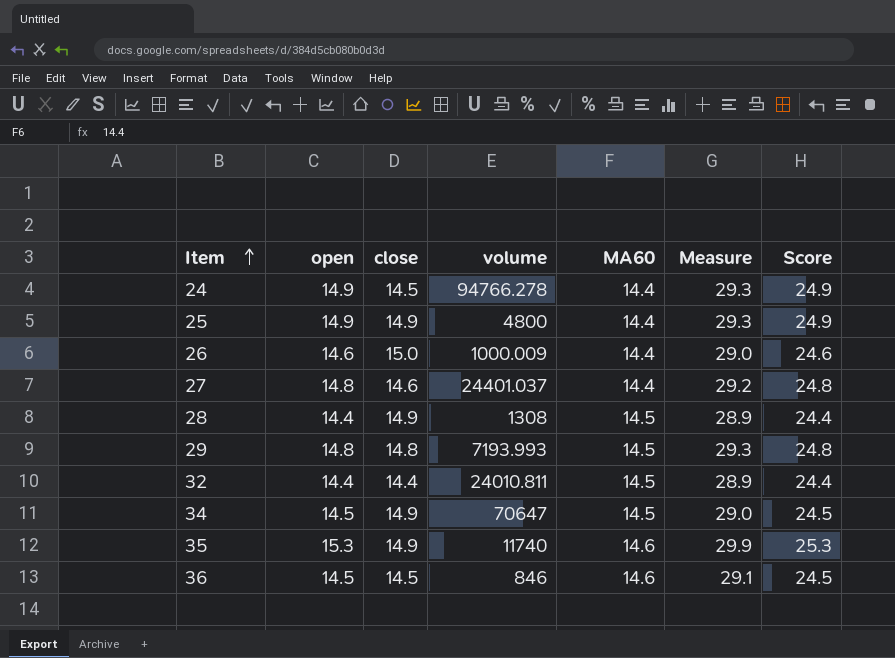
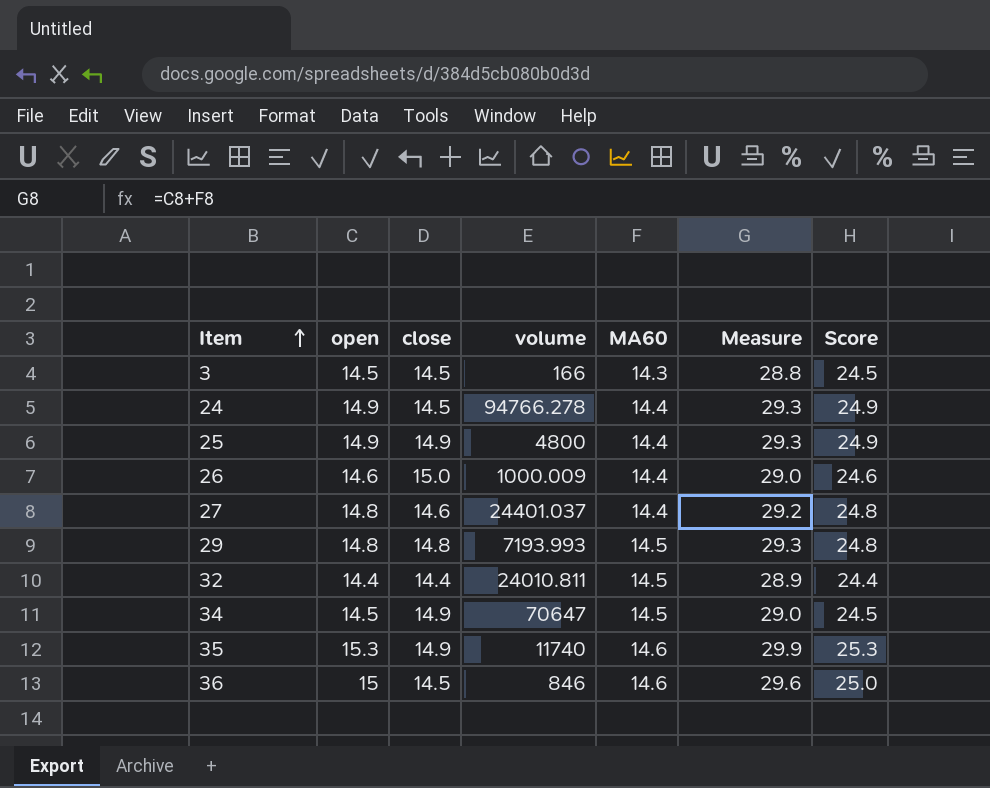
row 28: 14.4 | 14.9 | 1308 | 14.5 | 28.9 | 24.4 -> none
row 3: none -> 14.5 | 14.5 | 166 | 14.3 | 28.8 | 24.5
36 | open: 14.5 -> 15
36 | Measure: 29.1 -> 29.6
36 | Score: 24.5 -> 25.0

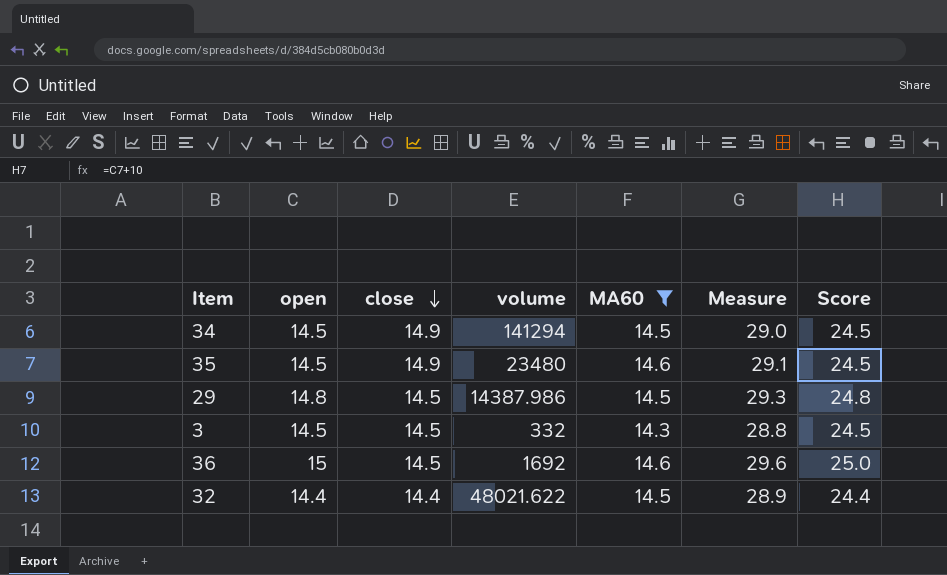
filter: none -> MA60 != 14.4
row order: Item ascending -> close descending
34 | volume: 70647 -> 141294
35 | open: 15.3 -> 14.5
35 | volume: 11740 -> 23480
35 | Measure: 29.9 -> 29.1
35 | Score: 25.3 -> 24.5
29 | close: 14.8 -> 14.5
29 | volume: 7193.993 -> 14387.986
3 | volume: 166 -> 332
36 | volume: 846 -> 1692
32 | volume: 24010.811 -> 48021.622

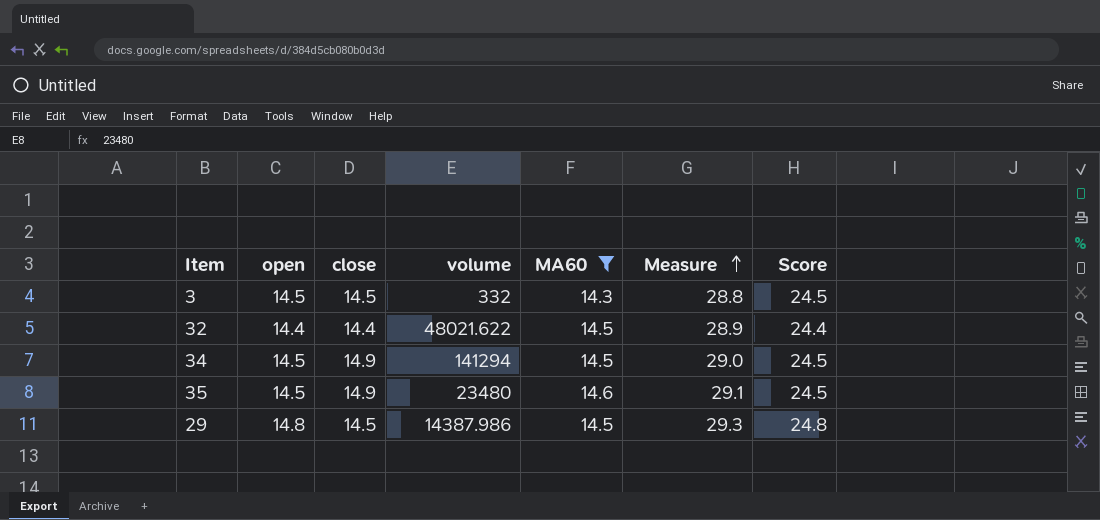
row order: close descending -> Measure ascending
row 36: 15 | 14.5 | 1692 | 14.6 | 29.6 | 25.0 -> none

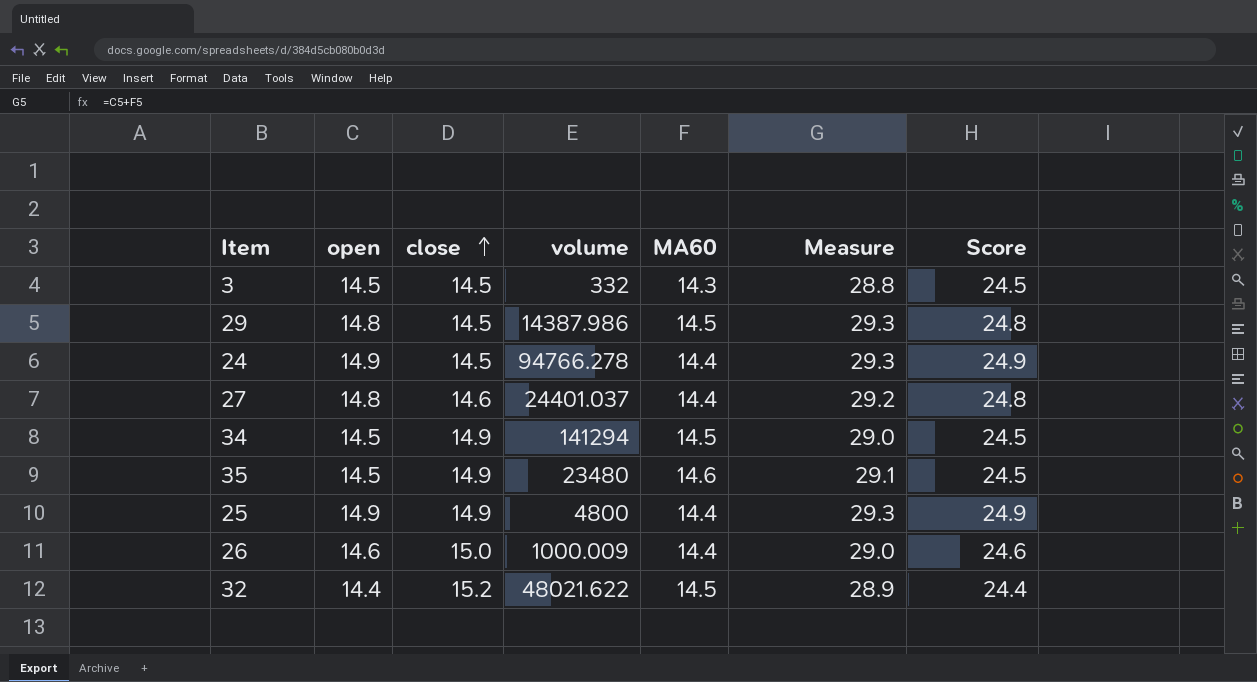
filter: MA60 != 14.4 -> none
row order: Measure ascending -> close ascending
32 | close: 14.4 -> 15.2

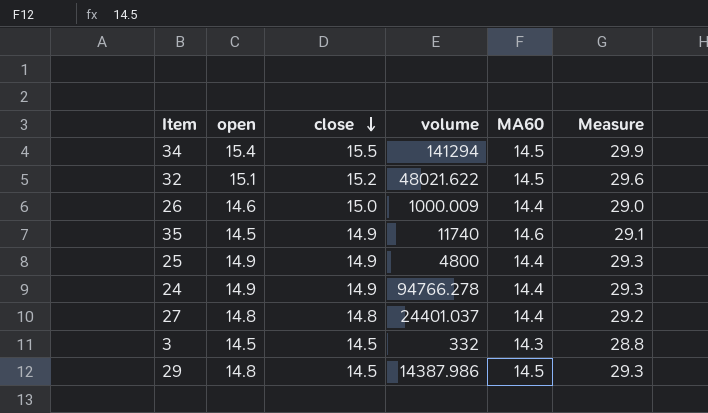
row order: close ascending -> close descending
column Score | formula: [open] + 10 -> none
34 | open: 14.5 -> 15.4
34 | close: 14.9 -> 15.5
34 | Measure: 29.0 -> 29.9
32 | open: 14.4 -> 15.1
32 | Measure: 28.9 -> 29.6
35 | volume: 23480 -> 11740
24 | close: 14.5 -> 14.9
27 | close: 14.6 -> 14.8

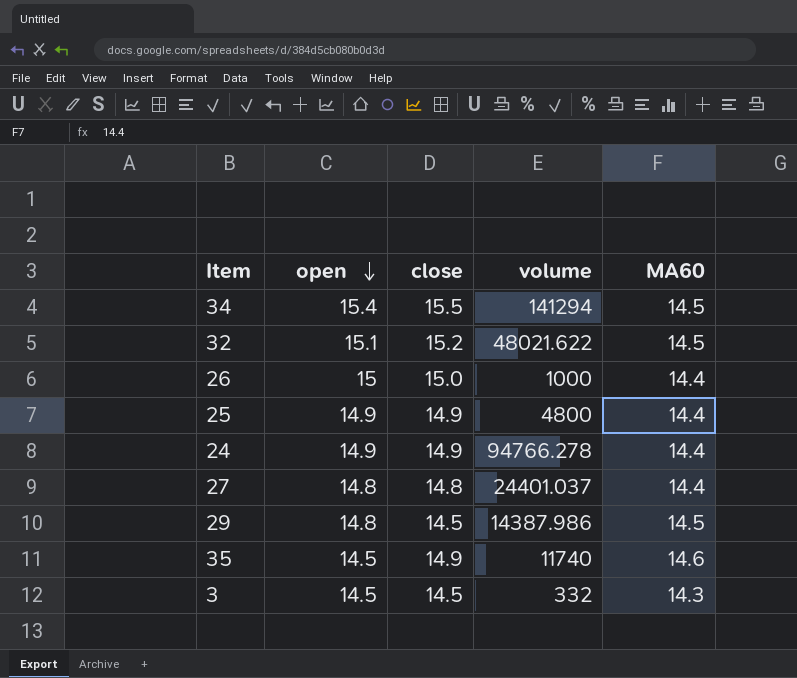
row order: close descending -> open descending
column Measure | formula: [open] + [MA60] -> none
26 | open: 14.6 -> 15
26 | volume: 1000.009 -> 1000

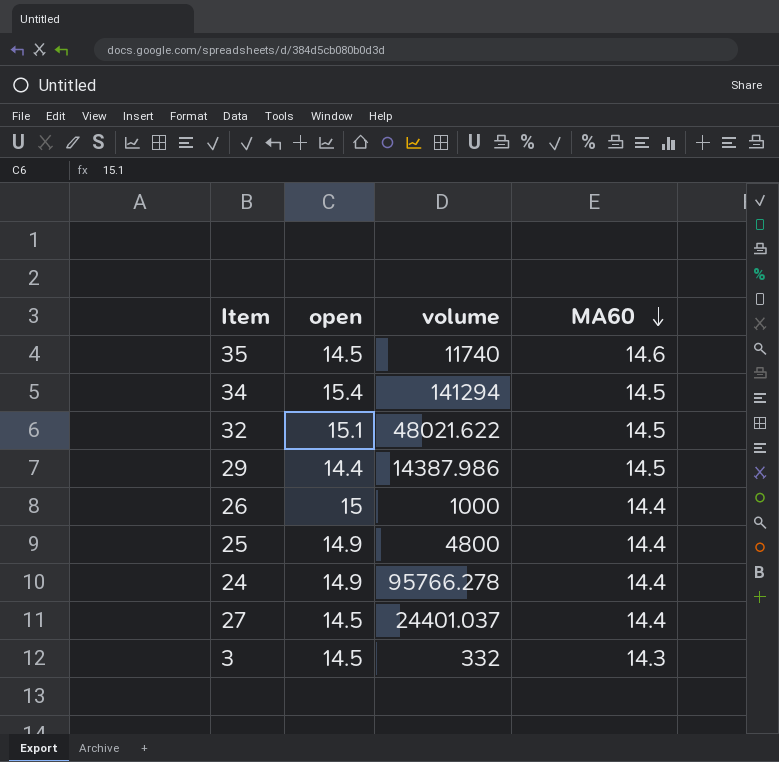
row order: open descending -> MA60 descending
column close | position: 3 -> none
29 | open: 14.8 -> 14.4
24 | volume: 94766.278 -> 95766.278
27 | open: 14.8 -> 14.5

